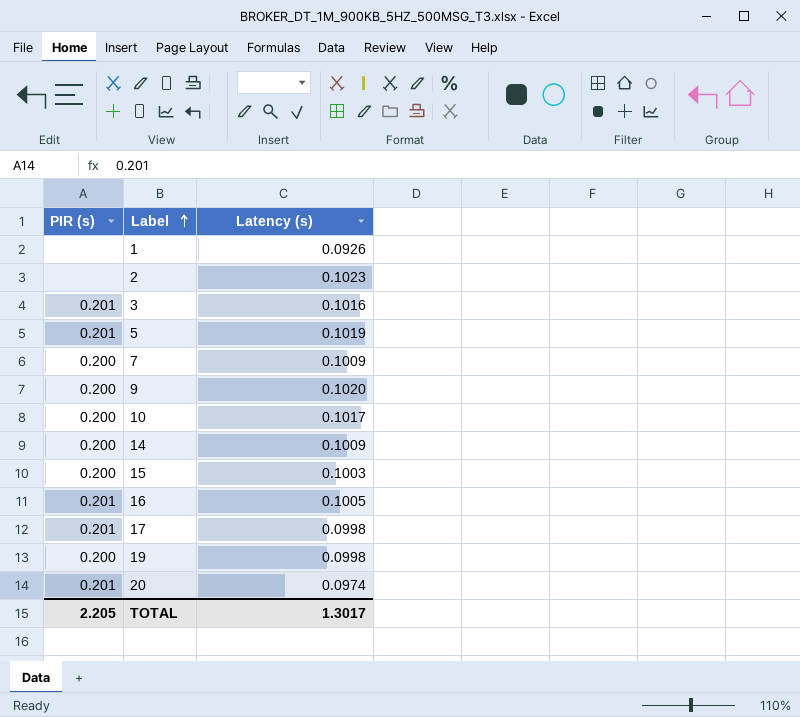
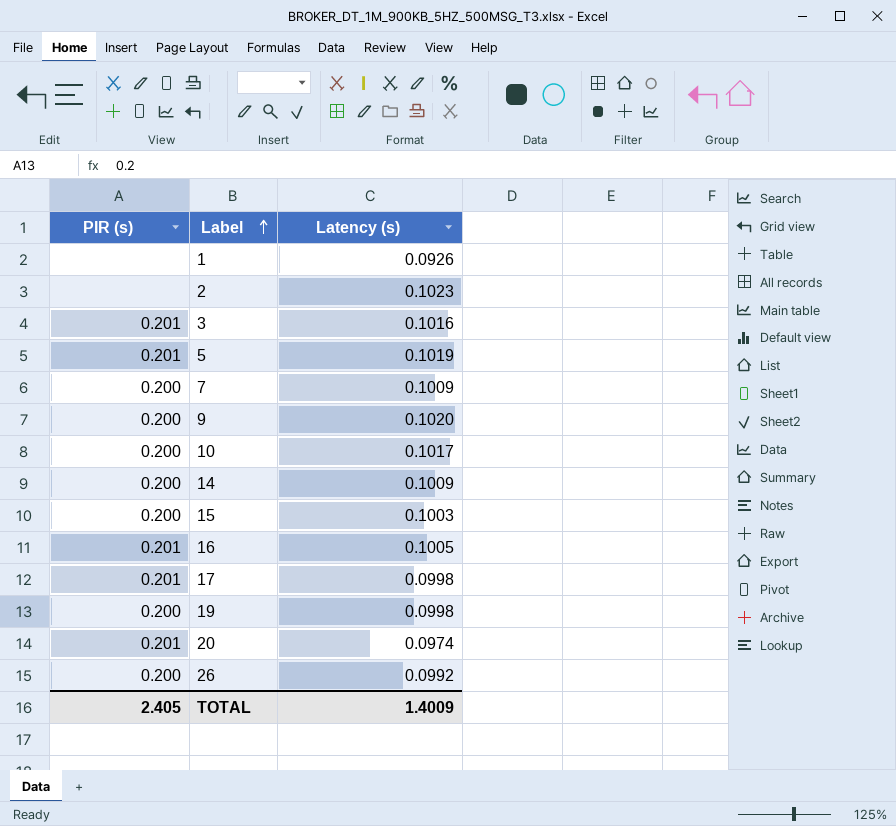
row 26: none -> 0.200 | 0.0992
TOTAL | PIR (s): 2.205 -> 2.405
TOTAL | Latency (s): 1.3017 -> 1.4009

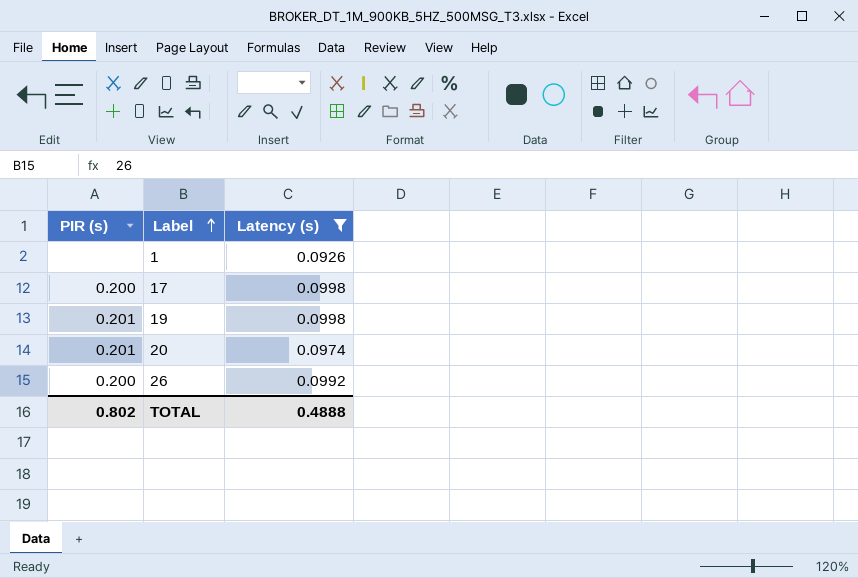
filter: none -> Latency (s) <= 0.0998
17 | PIR (s): 0.201 -> 0.200
19 | PIR (s): 0.200 -> 0.201
TOTAL | PIR (s): 2.405 -> 0.802
TOTAL | Latency (s): 1.4009 -> 0.4888

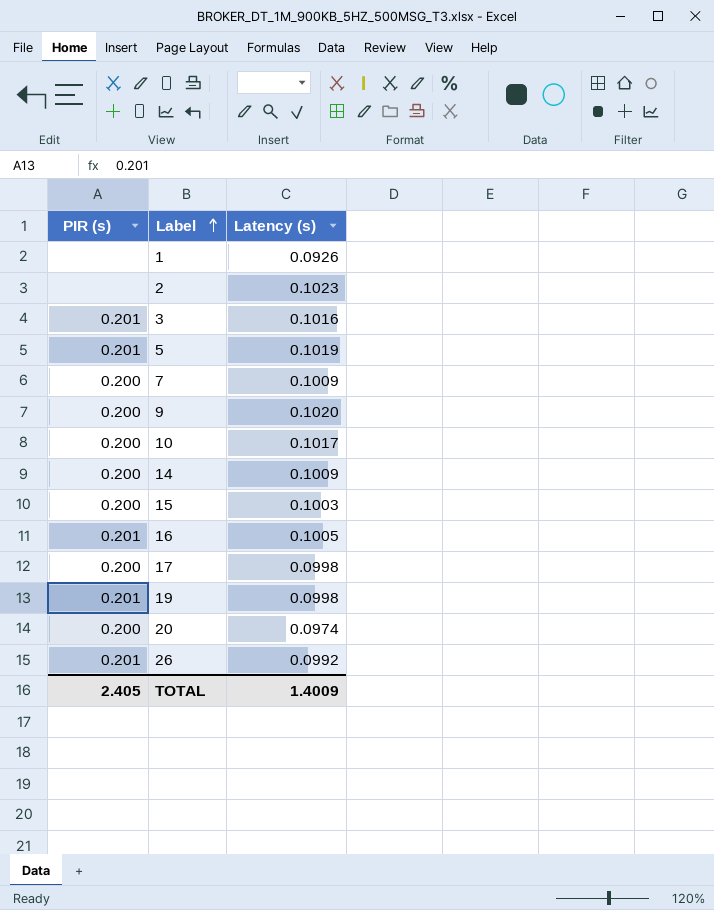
filter: Latency (s) <= 0.0998 -> none
20 | PIR (s): 0.201 -> 0.200
26 | PIR (s): 0.200 -> 0.201
TOTAL | PIR (s): 0.802 -> 2.405
TOTAL | Latency (s): 0.4888 -> 1.4009

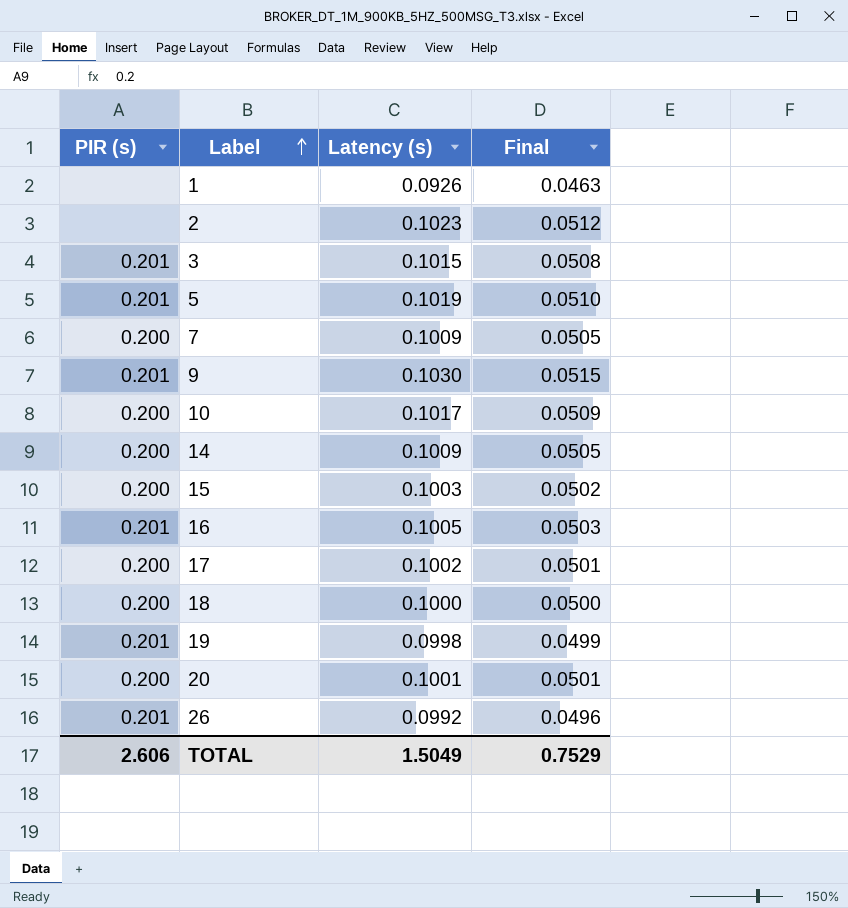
column Final | formula: none -> [Latency (s)] * 0.5
3 | Latency (s): 0.1016 -> 0.1015
9 | PIR (s): 0.200 -> 0.201
9 | Latency (s): 0.1020 -> 0.1030
17 | Latency (s): 0.0998 -> 0.1002
row 18: none -> 0.200 | 0.1000 | 0.0500
20 | Latency (s): 0.0974 -> 0.1001
TOTAL | PIR (s): 2.405 -> 2.606
TOTAL | Latency (s): 1.4009 -> 1.5049

